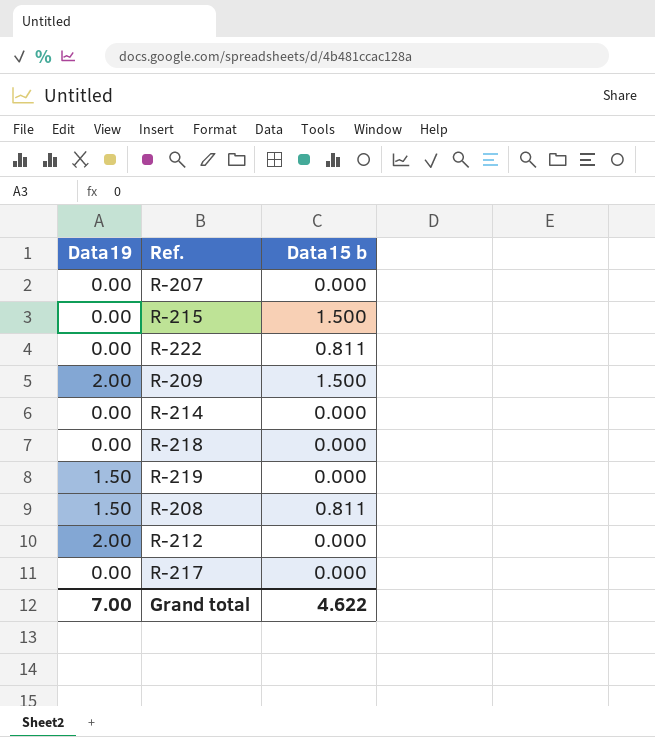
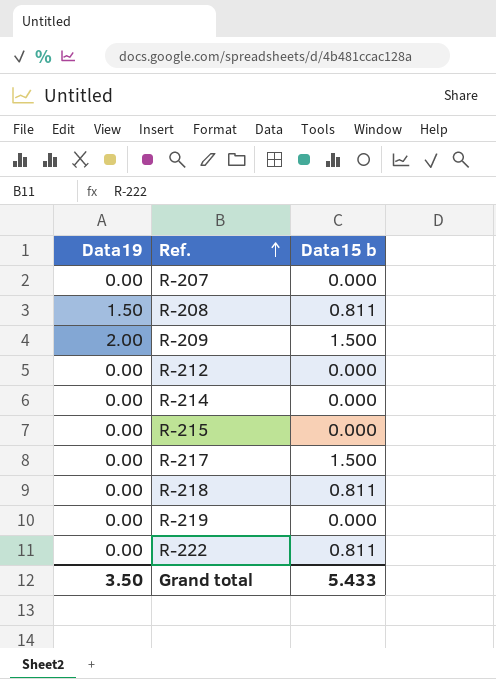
row order: none -> Ref. ascending
R-212 | Data19: 2.00 -> 0.00
R-215 | Data15 b: 1.500 -> 0.000
R-217 | Data15 b: 0.000 -> 1.500
R-218 | Data15 b: 0.000 -> 0.811
R-219 | Data19: 1.50 -> 0.00
Grand total | Data19: 7.00 -> 3.50
Grand total | Data15 b: 4.622 -> 5.433

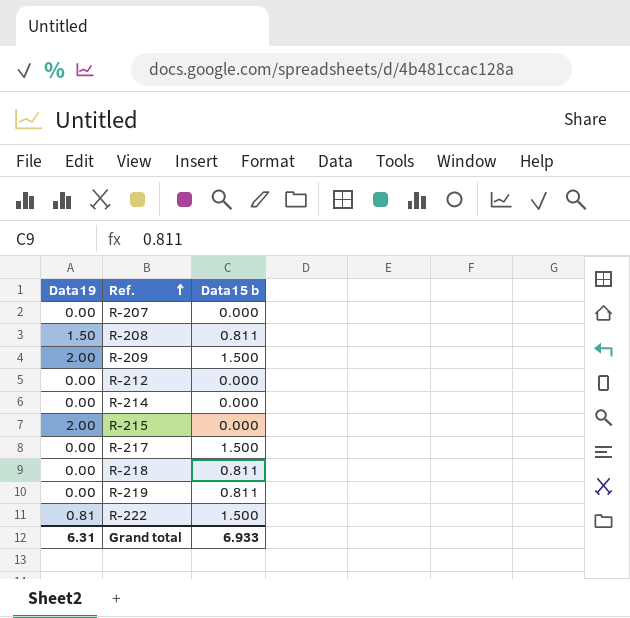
R-215 | Data19: 0.00 -> 2.00
R-219 | Data15 b: 0.000 -> 0.811
R-222 | Data19: 0.00 -> 0.81
R-222 | Data15 b: 0.811 -> 1.500
Grand total | Data19: 3.50 -> 6.31
Grand total | Data15 b: 5.433 -> 6.933

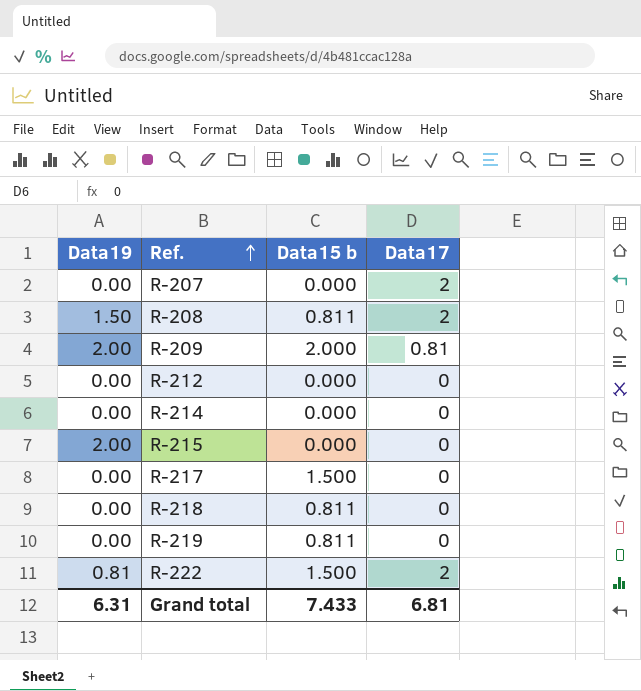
column Data17 | position: none -> 4
R-209 | Data15 b: 1.500 -> 2.000
Grand total | Data15 b: 6.933 -> 7.433

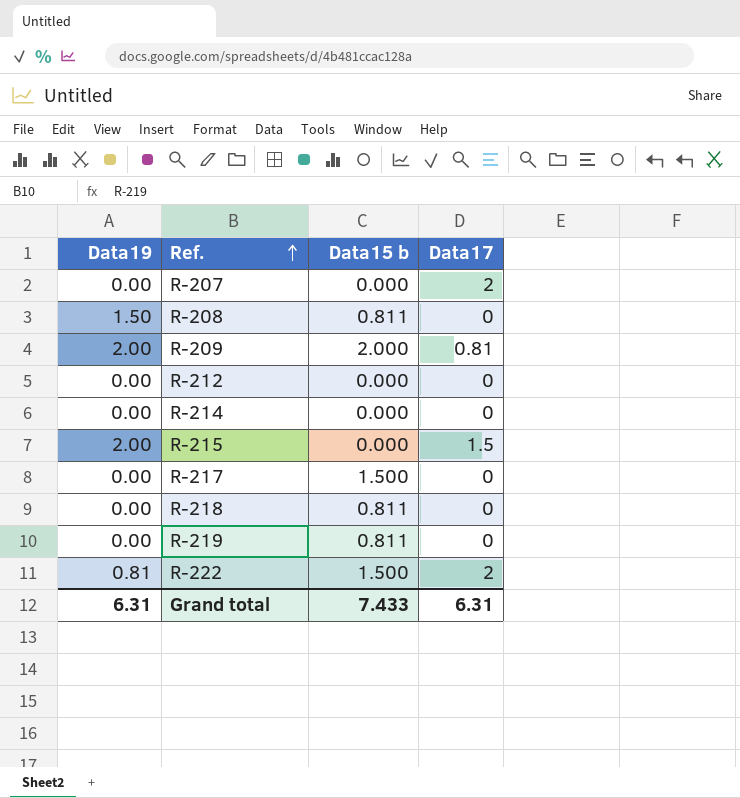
R-208 | Data17: 2 -> 0
R-215 | Data17: 0 -> 1.5
Grand total | Data17: 6.81 -> 6.31

